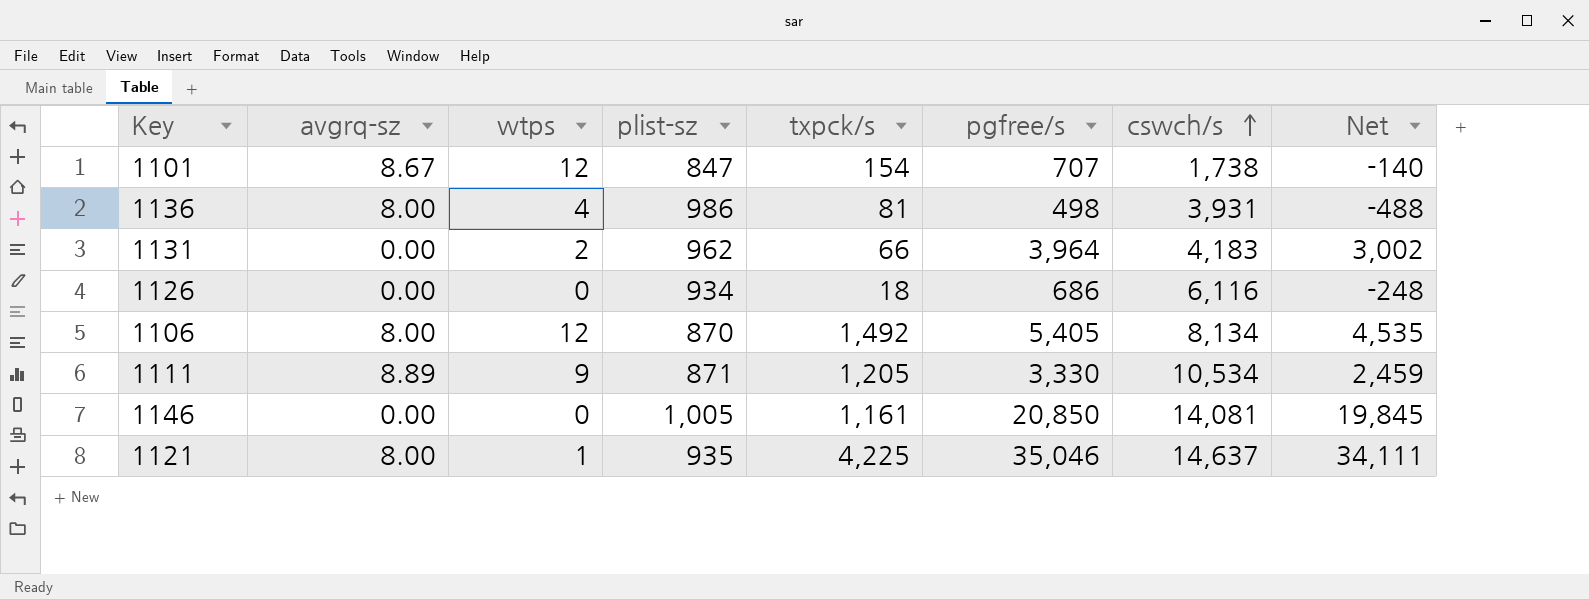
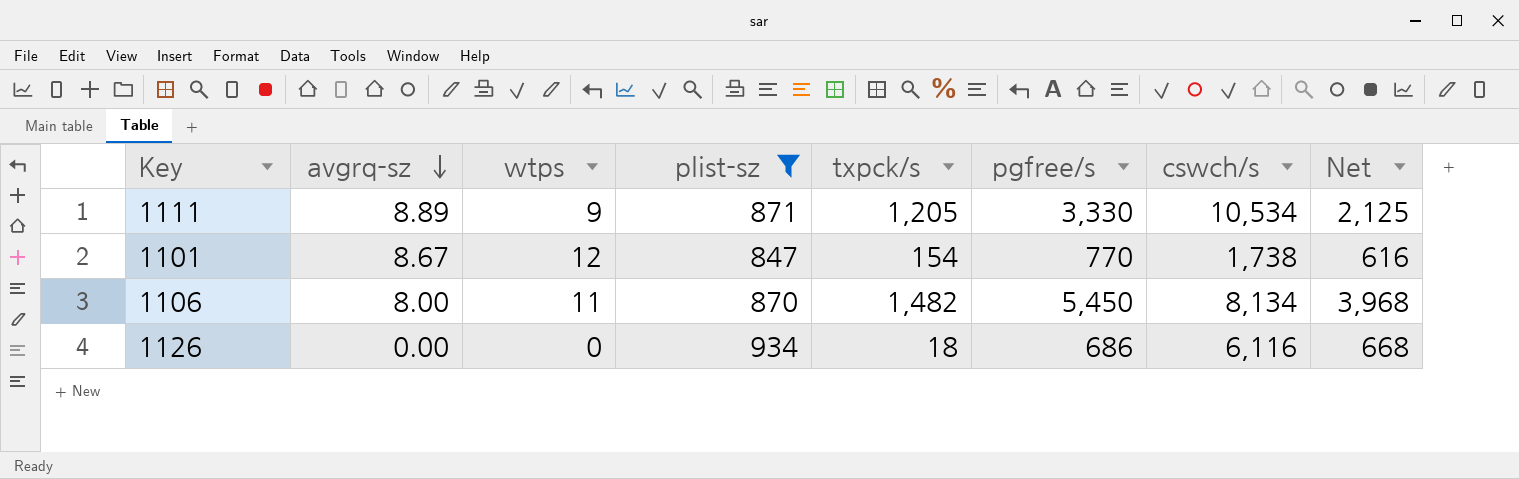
filter: none -> plist-sz <= 934
row order: cswch/s ascending -> avgrq-sz descending
column Net | formula: [pgfree/s] - [plist-sz] -> [pgfree/s] - [txpck/s]
1101 | pgfree/s: 707 -> 770
1106 | wtps: 12 -> 11
1106 | txpck/s: 1,492 -> 1,482
1106 | pgfree/s: 5,405 -> 5,450

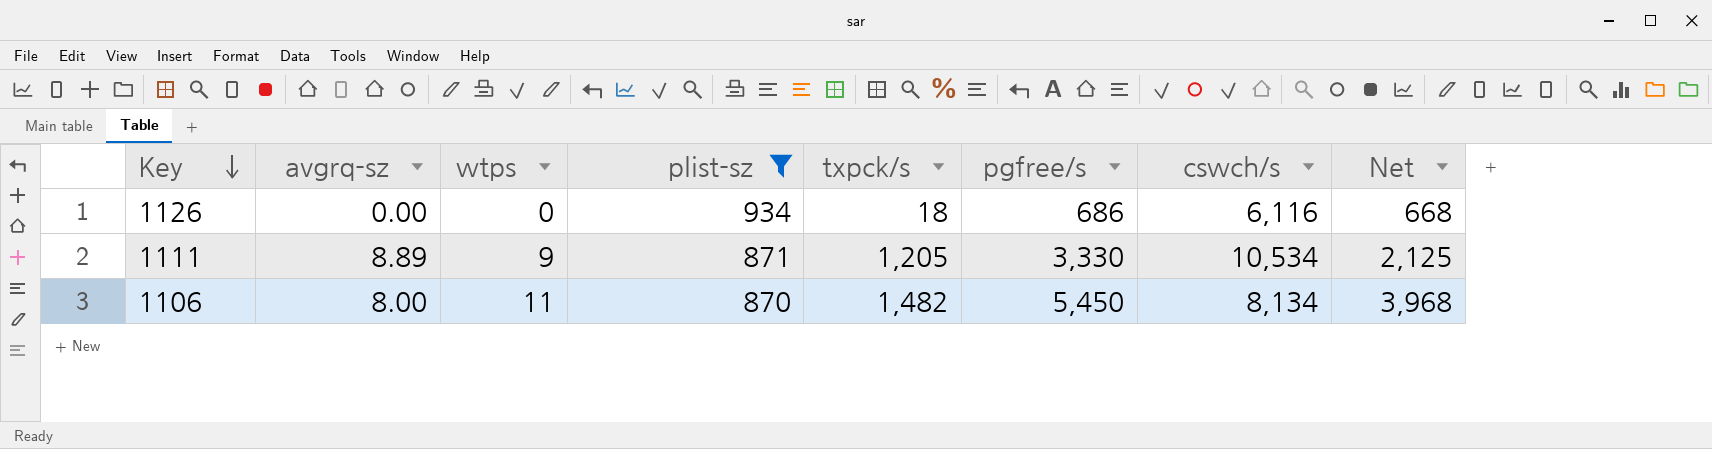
row order: avgrq-sz descending -> Key descending
row 1101: 8.67 | 12 | 847 | 154 | 770 | 1,738 | 616 -> none

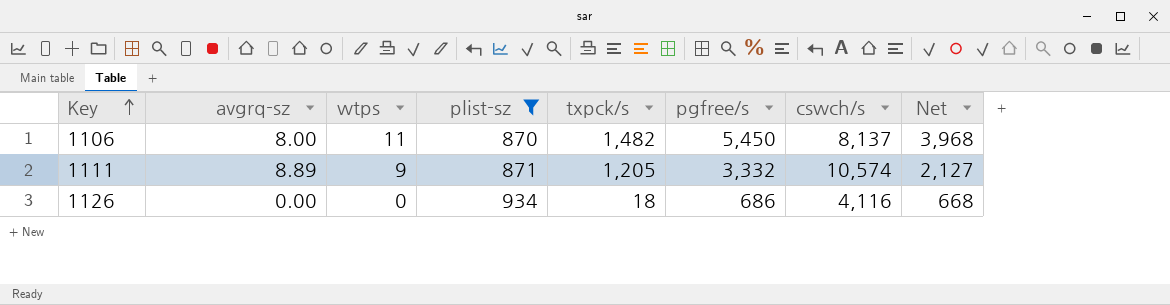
row order: Key descending -> Key ascending
1106 | cswch/s: 8,134 -> 8,137
1111 | pgfree/s: 3,330 -> 3,332
1111 | cswch/s: 10,534 -> 10,574
1111 | Net: 2,125 -> 2,127
1126 | cswch/s: 6,116 -> 4,116

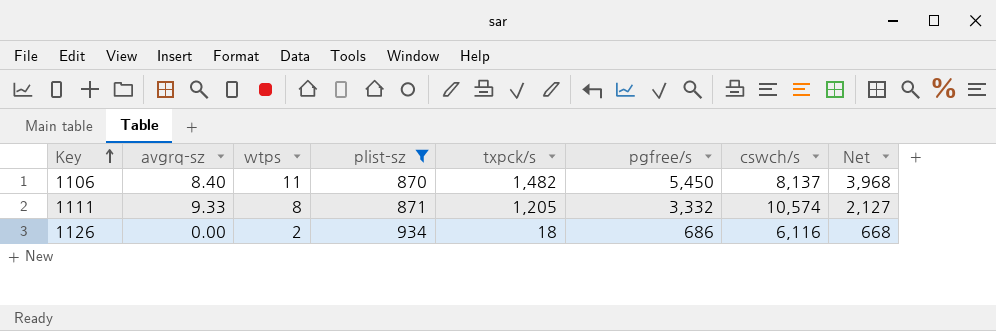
1106 | avgrq-sz: 8.00 -> 8.40
1111 | avgrq-sz: 8.89 -> 9.33
1111 | wtps: 9 -> 8
1126 | wtps: 0 -> 2
1126 | cswch/s: 4,116 -> 6,116

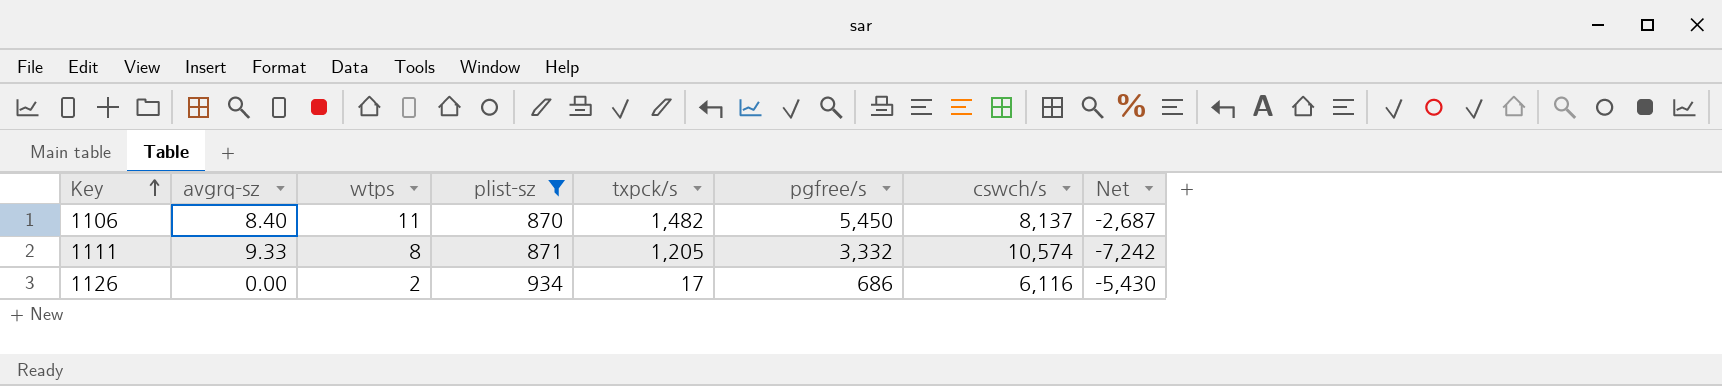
column Net | formula: [pgfree/s] - [txpck/s] -> [pgfree/s] - [cswch/s]
1126 | txpck/s: 18 -> 17

